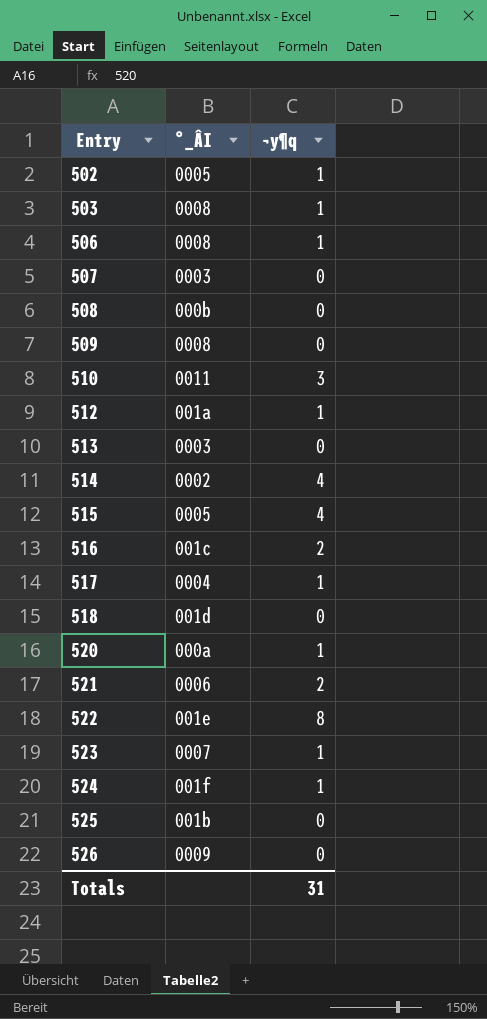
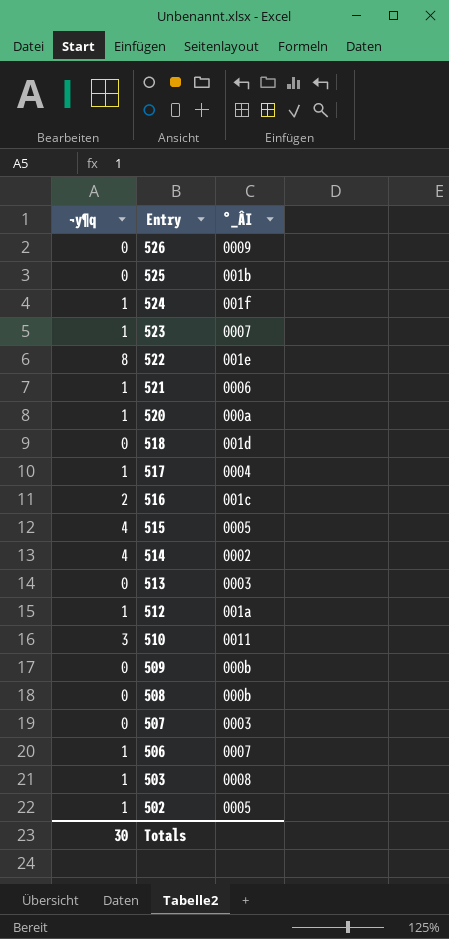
row order: Entry ascending -> Entry descending
column ¬y¶q | position: 3 -> 1
521 | ¬y¶q: 2 -> 1
509 | °_ÂI: 0008 -> 000b
506 | °_ÂI: 0008 -> 0007
Totals | ¬y¶q: 31 -> 30

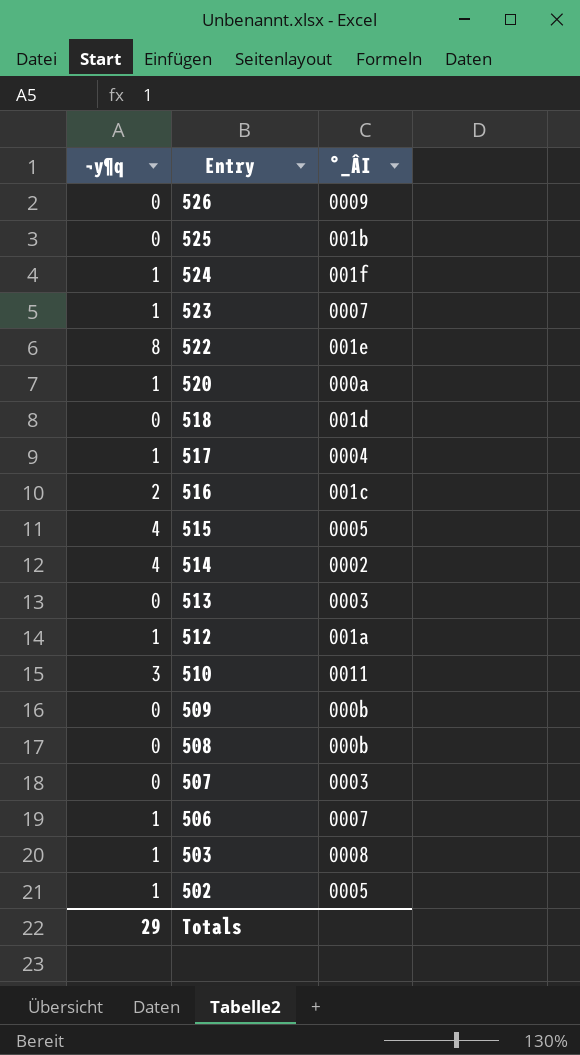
row 521: 1 | 0006 -> none
Totals | ¬y¶q: 30 -> 29

